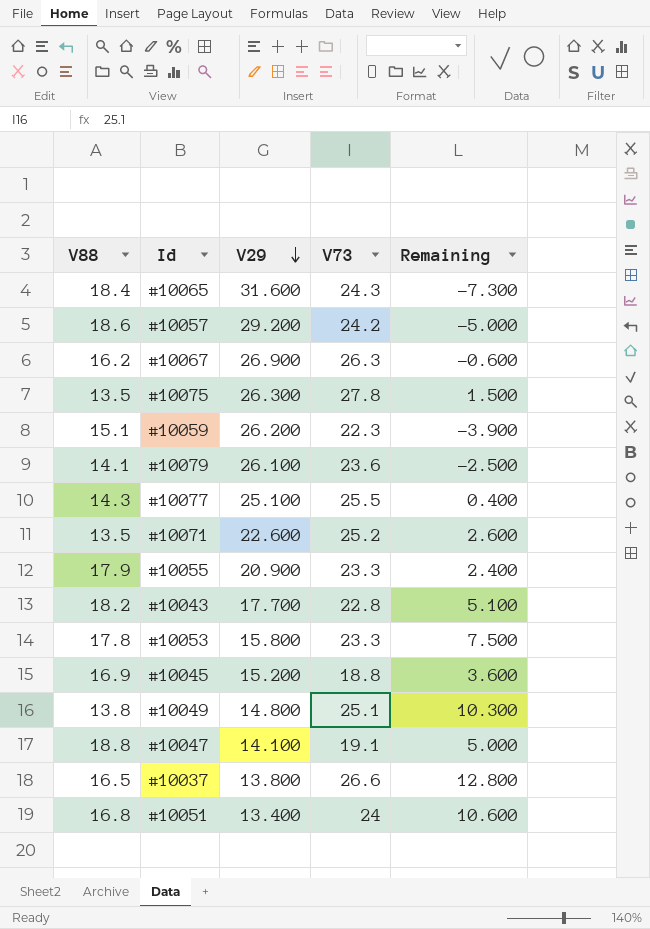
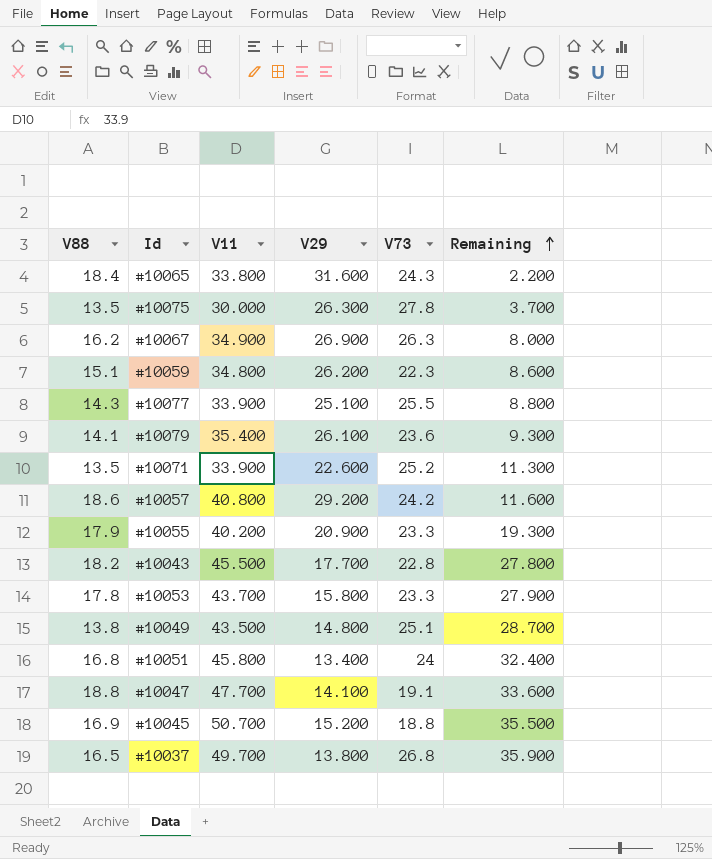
row order: V29 descending -> Remaining ascending
column V11 | position: none -> 3
column Remaining | formula: [V73] - [V29] -> [V11] - [V29]
#10037 | V73: 26.6 -> 26.8

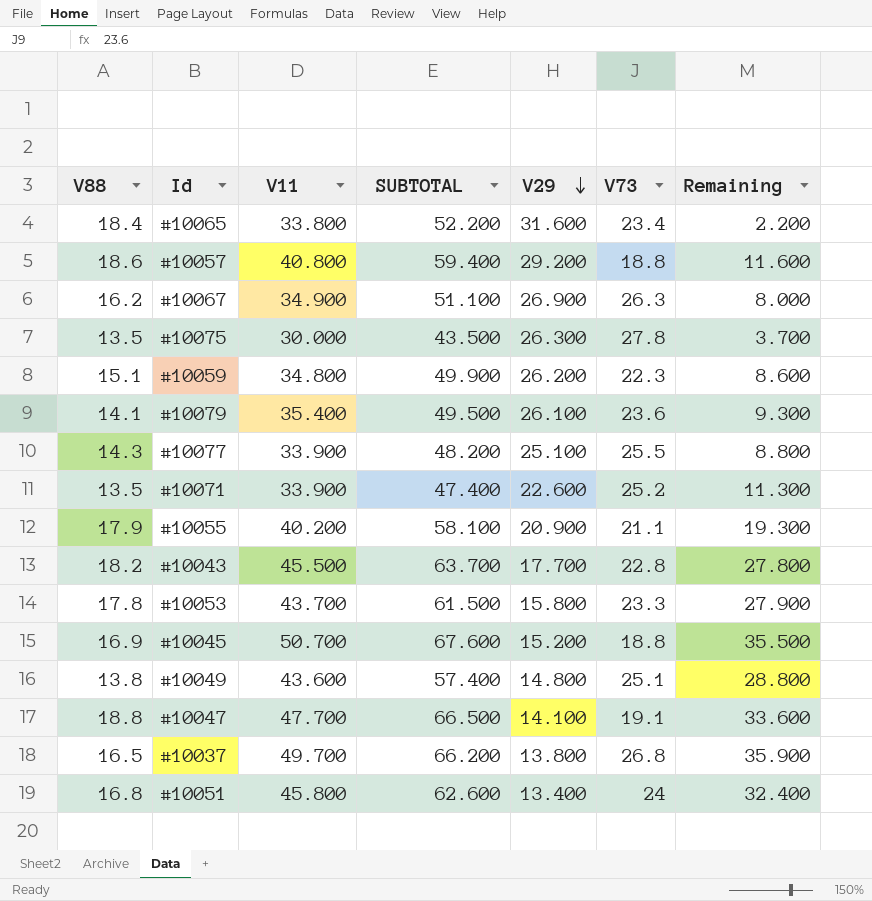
row order: Remaining ascending -> V29 descending
column SUBTOTAL | formula: none -> [V88] + [V11]
#10065 | V73: 24.3 -> 23.4
#10057 | V73: 24.2 -> 18.8
#10055 | V73: 23.3 -> 21.1
#10049 | V11: 43.500 -> 43.600
#10049 | Remaining: 28.700 -> 28.800

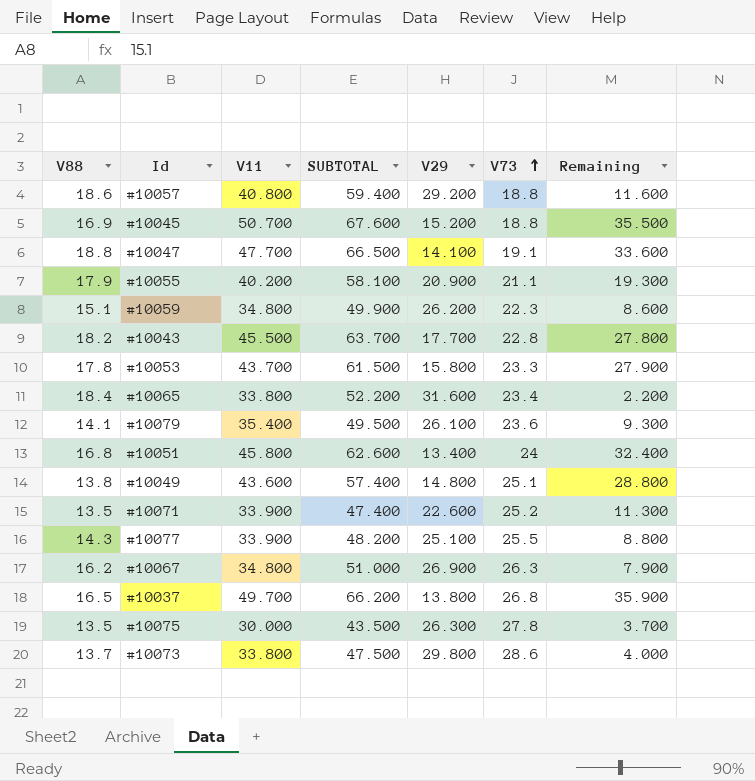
row order: V29 descending -> V73 ascending
#10067 | V11: 34.900 -> 34.800
#10067 | SUBTOTAL: 51.100 -> 51.000
#10067 | Remaining: 8.000 -> 7.900
row #10073: none -> 13.7 | 33.800 | 47.500 | 29.800 | 28.6 | 4.000

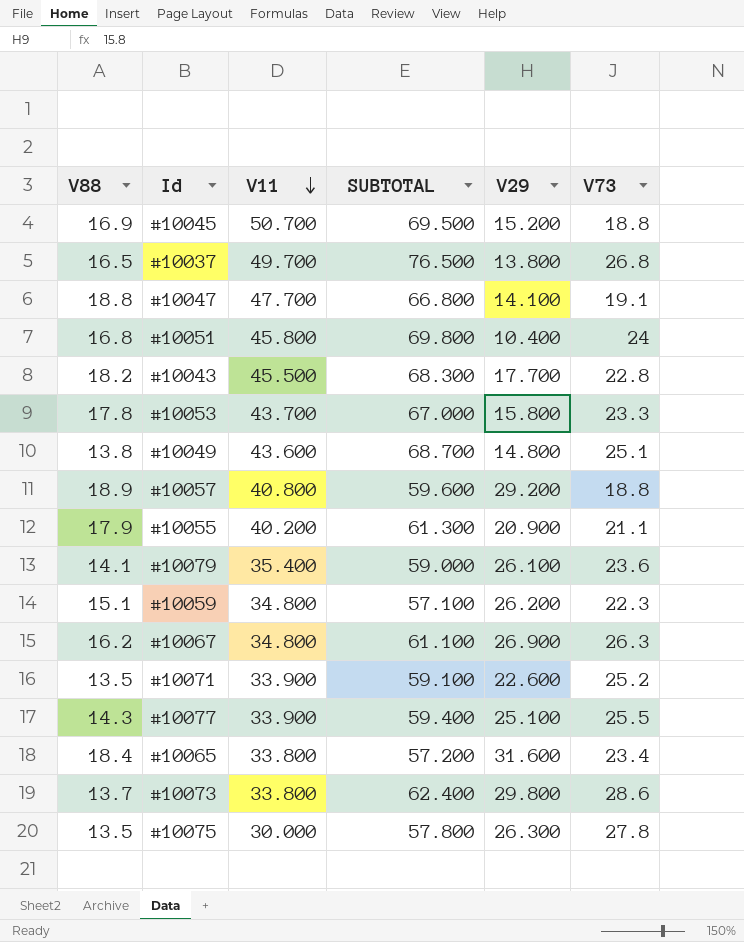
row order: V73 ascending -> V11 descending
column Remaining | formula: [V11] - [V29] -> none
column SUBTOTAL | formula: [V88] + [V11] -> [V11] + [V73]
#10051 | V29: 13.400 -> 10.400
#10057 | V88: 18.6 -> 18.9

